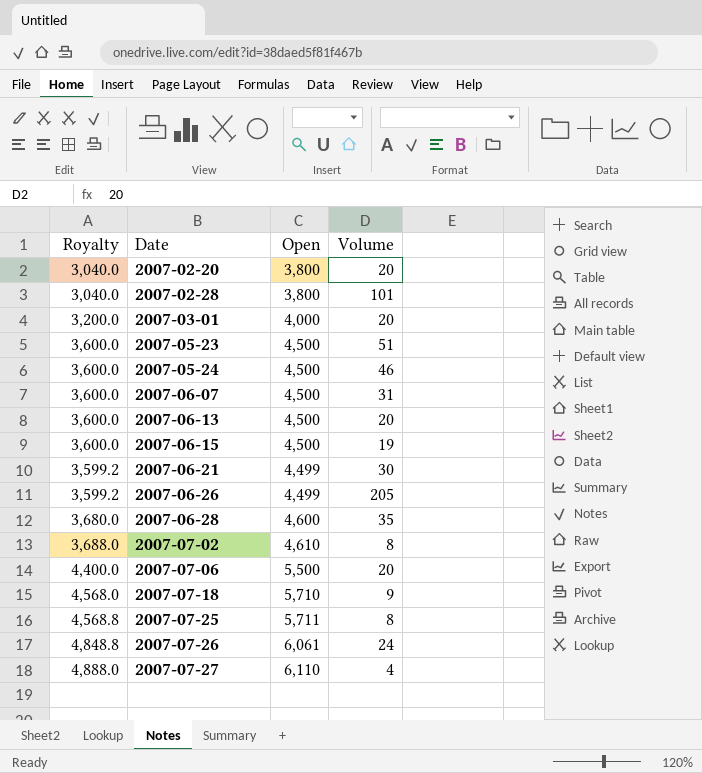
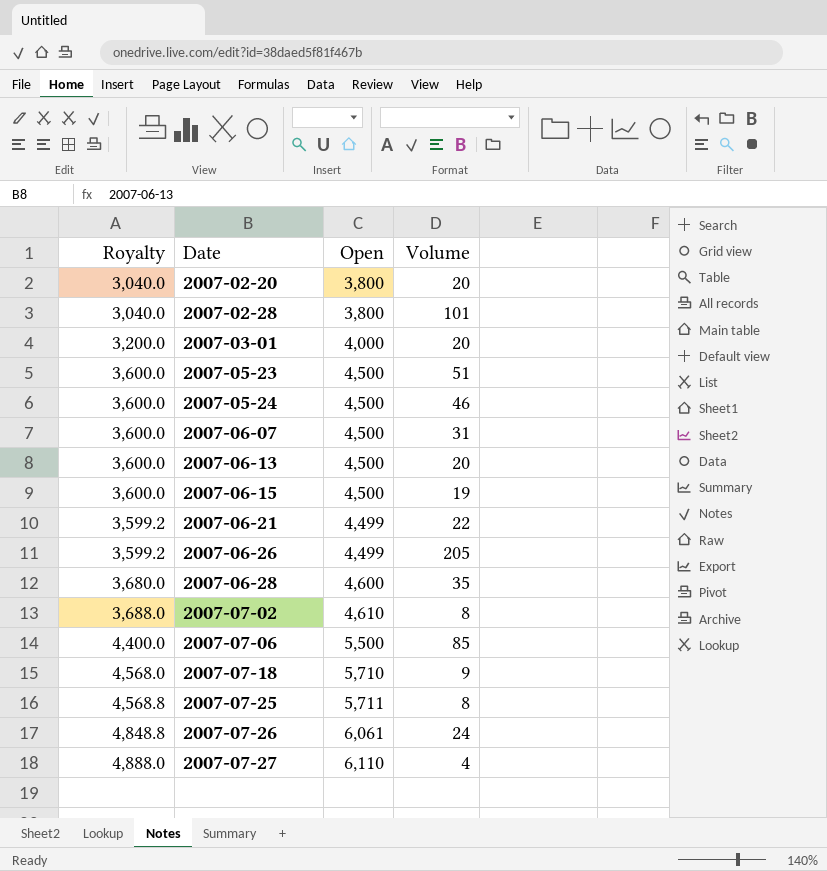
2007-06-21 | Volume: 30 -> 22
2007-07-06 | Volume: 20 -> 85

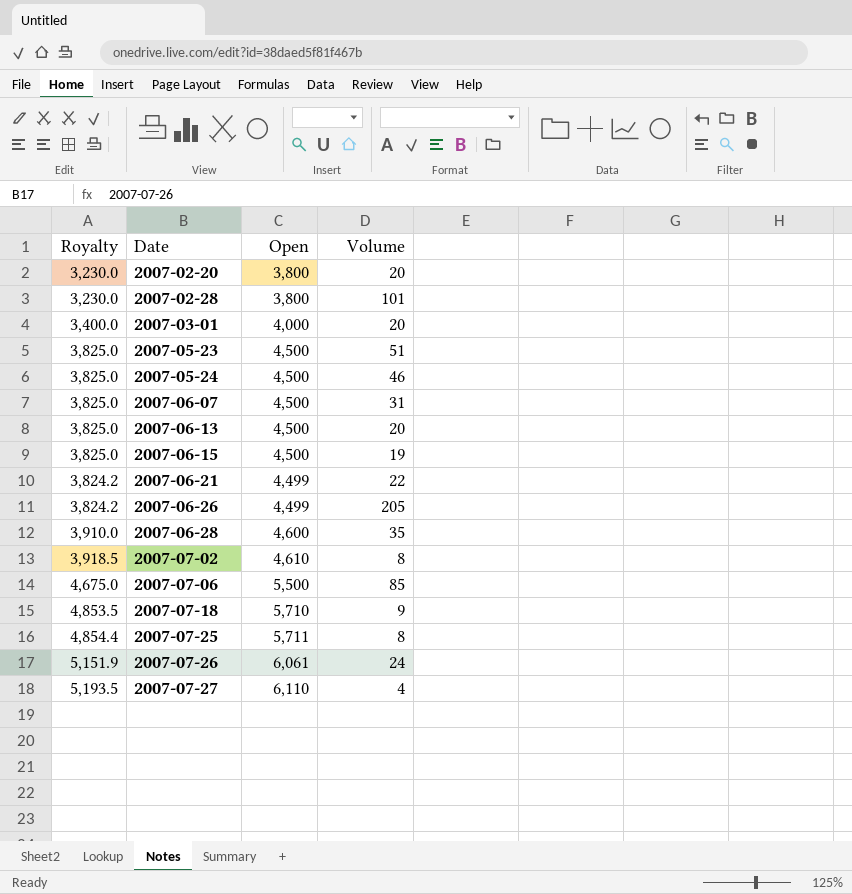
column Royalty | formula: [Open] * 0.8 -> [Open] * 0.85

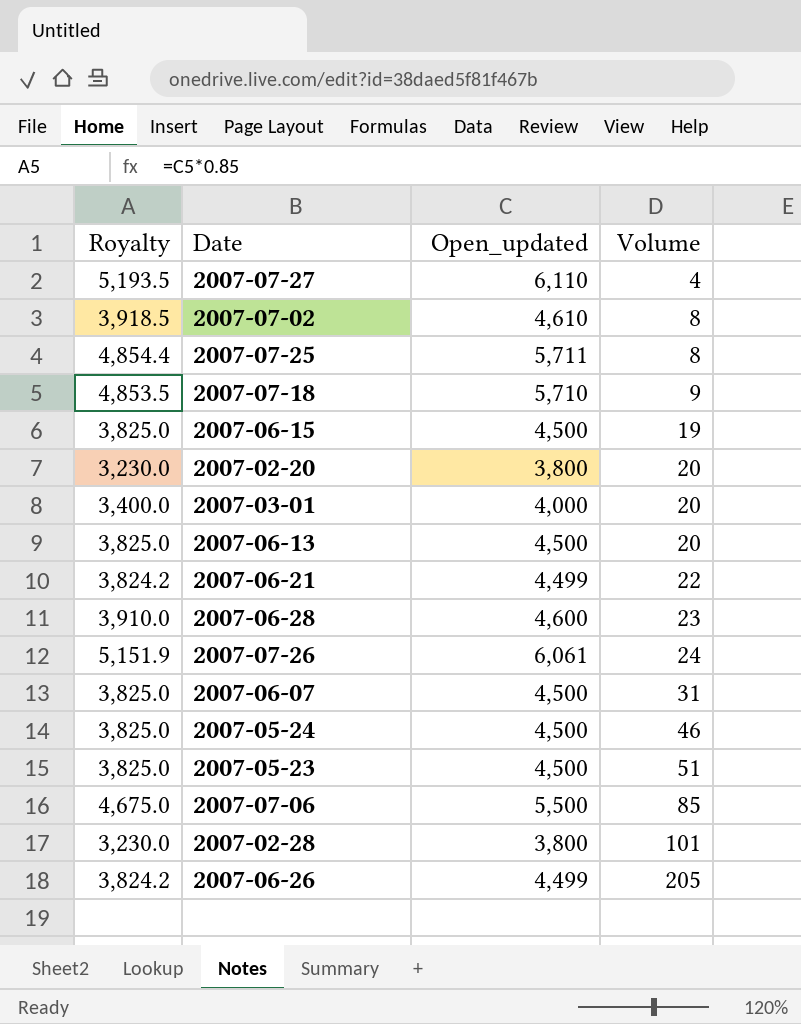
row order: Date ascending -> Volume ascending
column name: Open -> Open_updated
2007-06-28 | Volume: 35 -> 23

